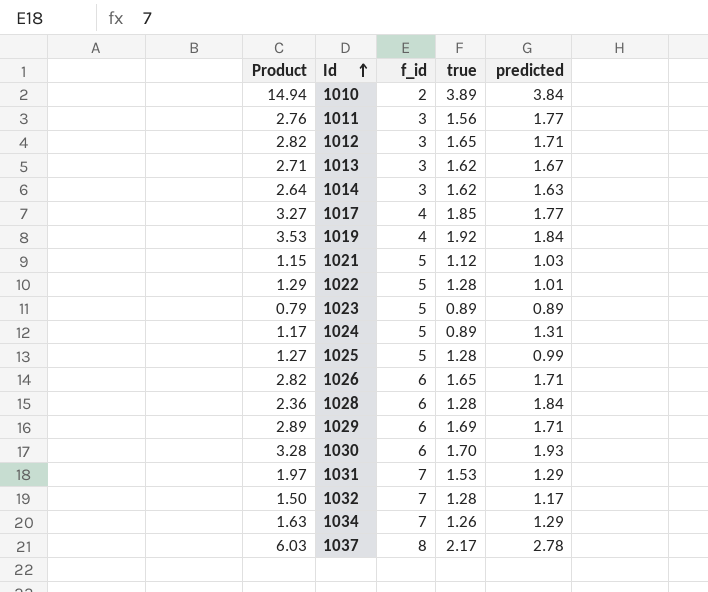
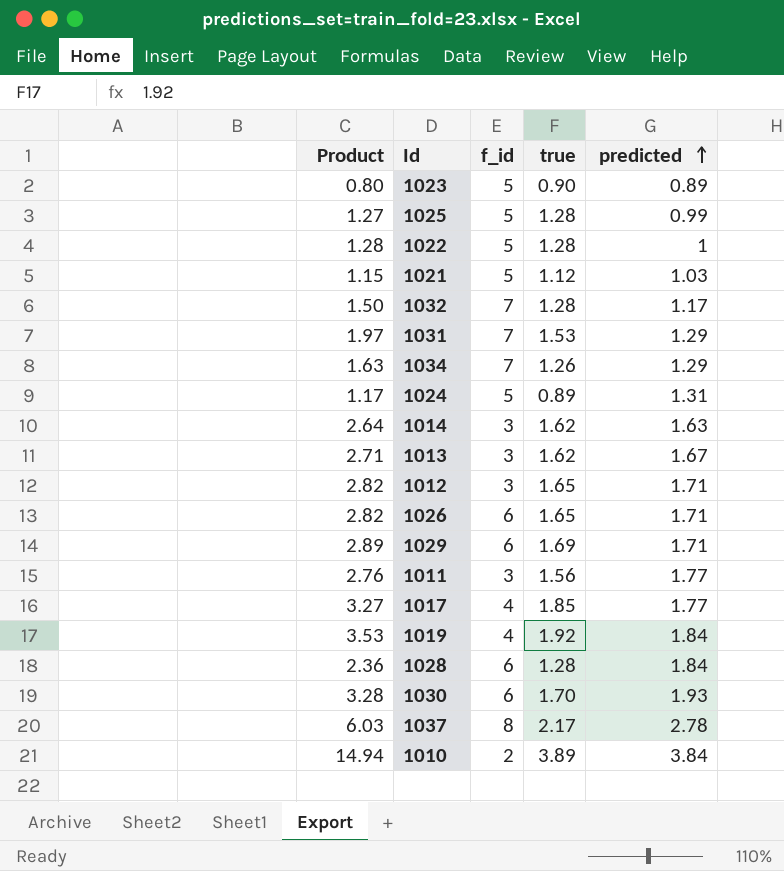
row order: Id ascending -> predicted ascending
1023 | Product: 0.79 -> 0.80
1023 | true: 0.89 -> 0.90
1022 | Product: 1.29 -> 1.28
1022 | predicted: 1.01 -> 1

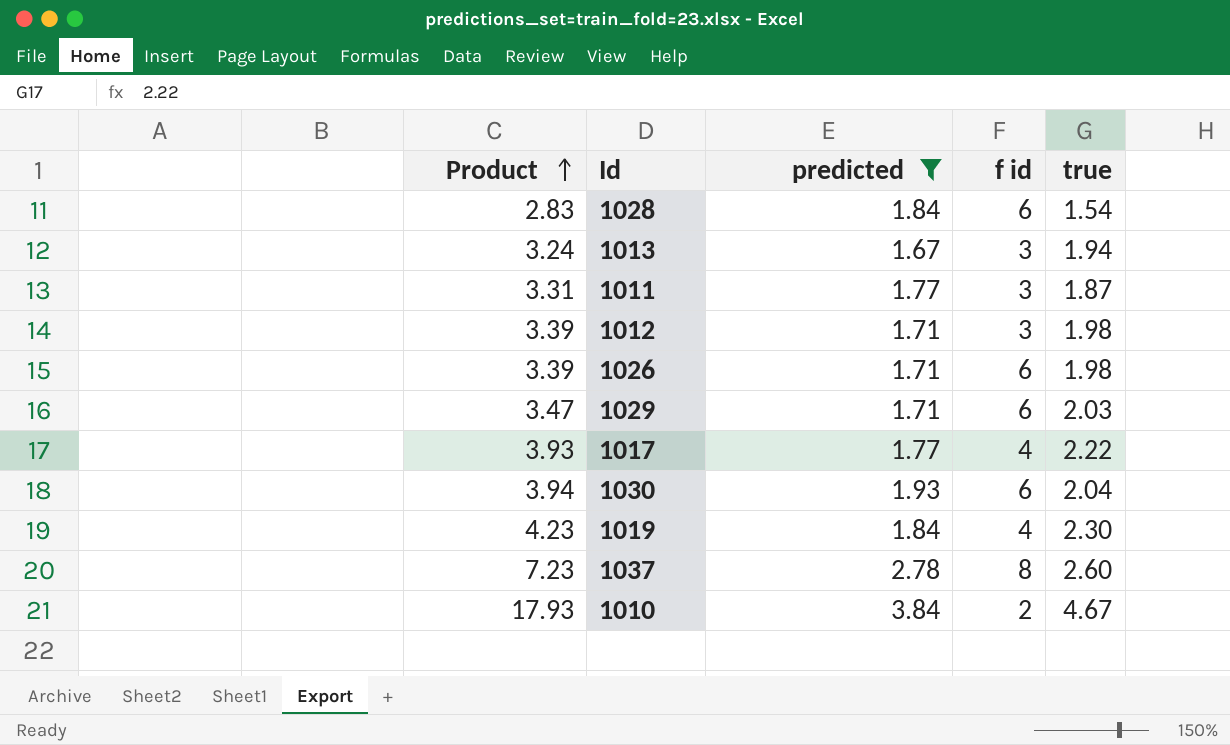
filter: none -> predicted >= 1.67
row order: predicted ascending -> Product ascending
column predicted | position: 5 -> 3
column name: f_id -> f id
1028 | Product: 2.36 -> 2.83
1028 | true: 1.28 -> 1.54
1013 | Product: 2.71 -> 3.24
1013 | true: 1.62 -> 1.94
1011 | Product: 2.76 -> 3.31
1011 | true: 1.56 -> 1.87
1012 | Product: 2.82 -> 3.39
1012 | true: 1.65 -> 1.98
1026 | Product: 2.82 -> 3.39
1026 | true: 1.65 -> 1.98
1029 | Product: 2.89 -> 3.47
1029 | true: 1.69 -> 2.03
1017 | Product: 3.27 -> 3.93
1017 | true: 1.85 -> 2.22
1030 | Product: 3.28 -> 3.94
1030 | true: 1.70 -> 2.04
1019 | Product: 3.53 -> 4.23
1019 | true: 1.92 -> 2.30
1037 | Product: 6.03 -> 7.23
1037 | true: 2.17 -> 2.60
1010 | Product: 14.94 -> 17.93
1010 | true: 3.89 -> 4.67

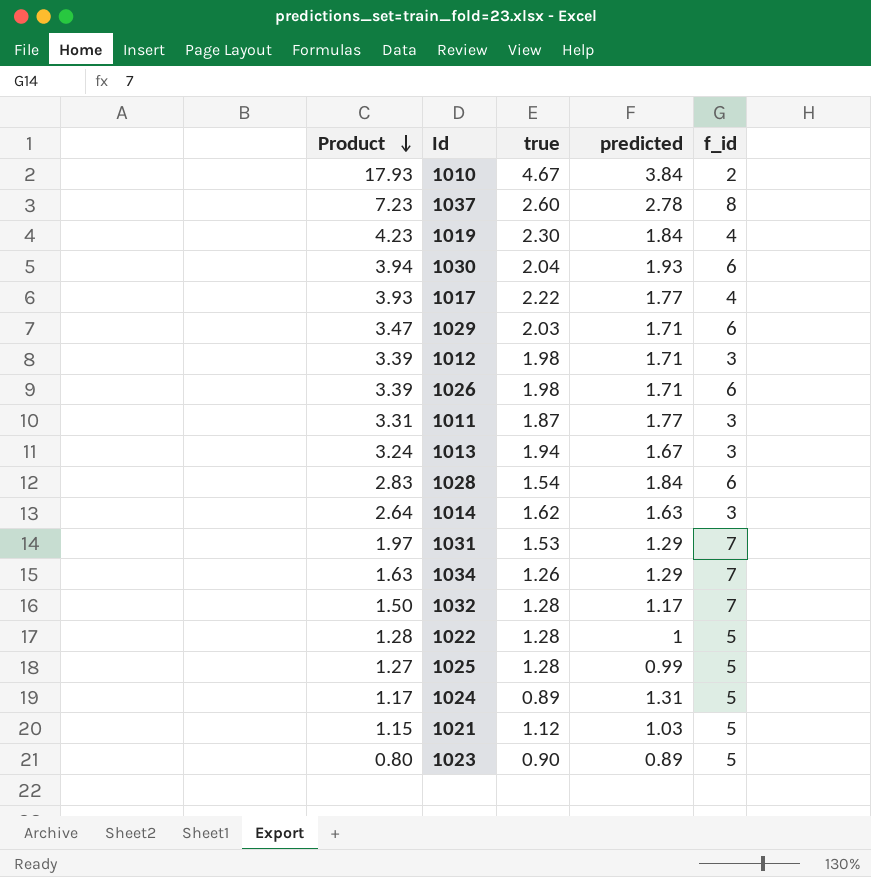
filter: predicted >= 1.67 -> none
row order: Product ascending -> Product descending
column true | position: 5 -> 3
column name: f id -> f_id

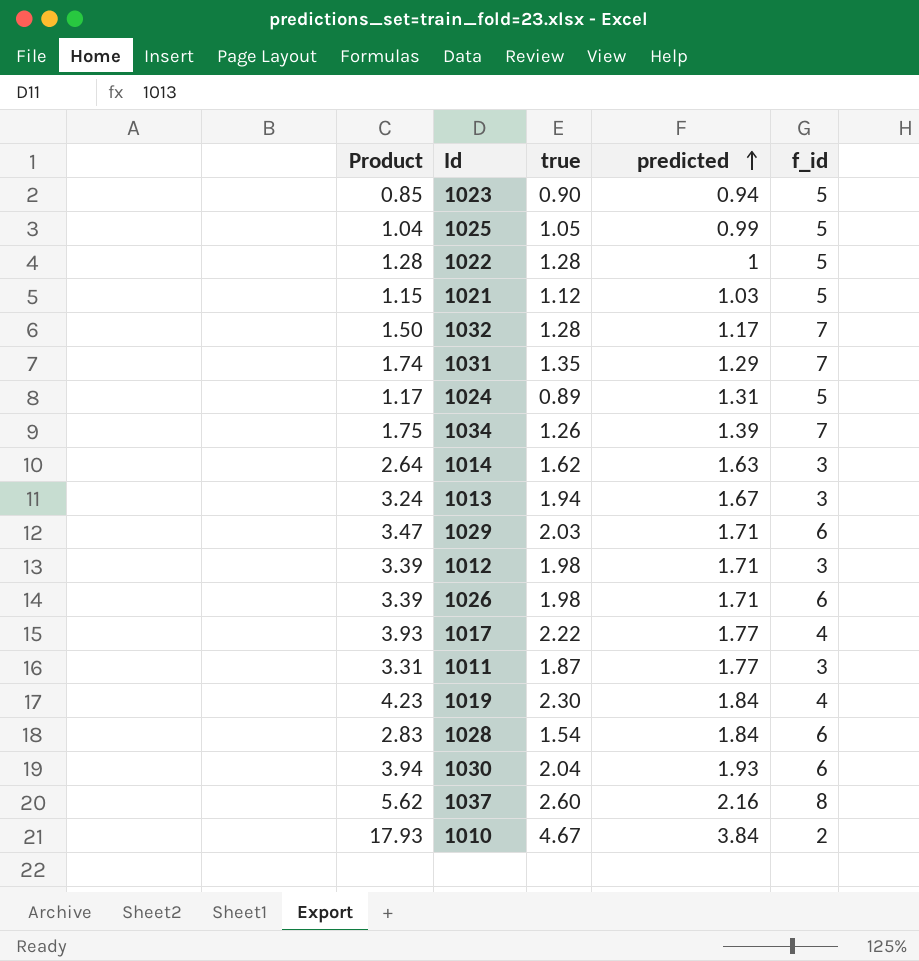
row order: Product descending -> predicted ascending
1023 | Product: 0.80 -> 0.85
1023 | predicted: 0.89 -> 0.94
1025 | Product: 1.27 -> 1.04
1025 | true: 1.28 -> 1.05
1031 | Product: 1.97 -> 1.74
1031 | true: 1.53 -> 1.35
1034 | Product: 1.63 -> 1.75
1034 | predicted: 1.29 -> 1.39
1037 | Product: 7.23 -> 5.62
1037 | predicted: 2.78 -> 2.16

